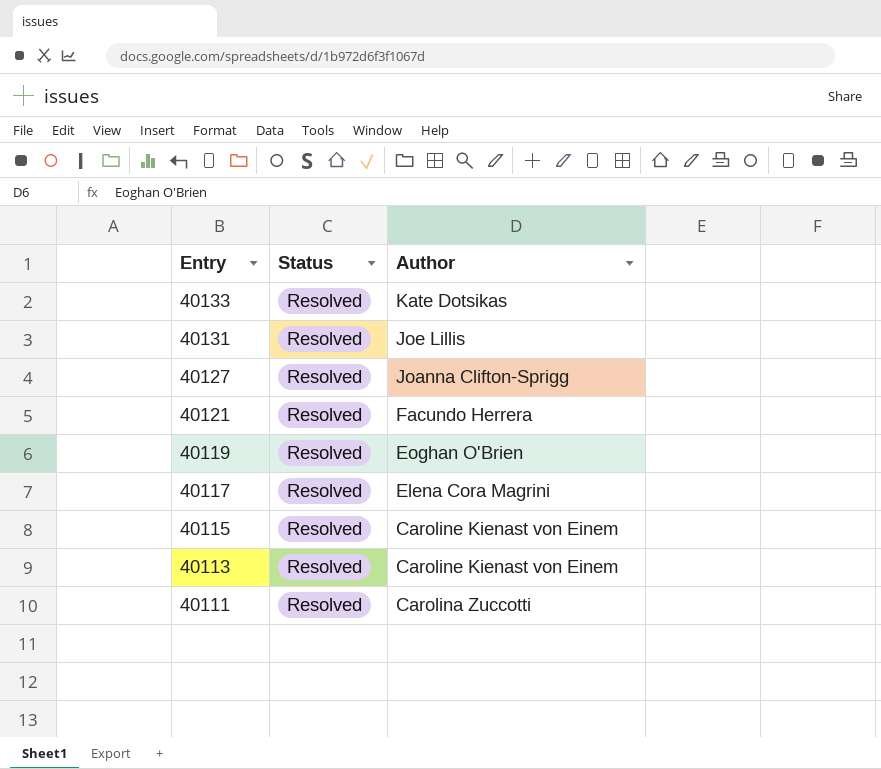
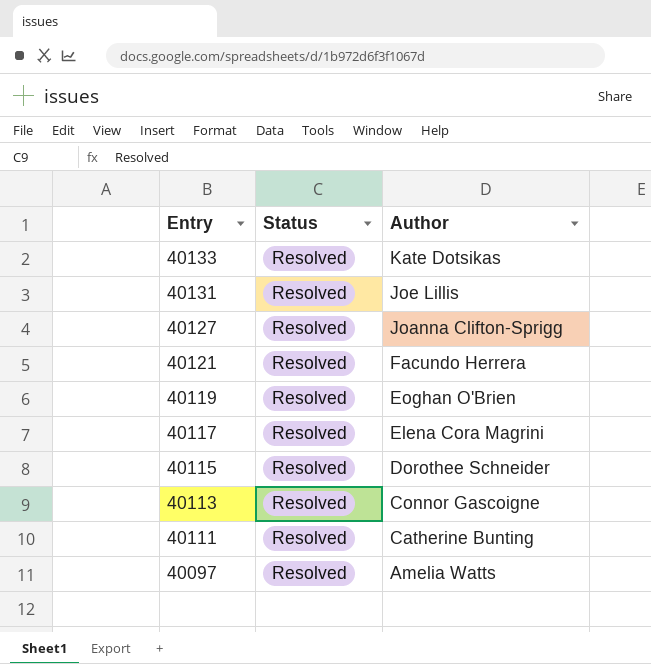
40115 | Author: Caroline Kienast von Einem -> Dorothee Schneider
40113 | Author: Caroline Kienast von Einem -> Connor Gascoigne
40111 | Author: Carolina Zuccotti -> Catherine Bunting
row 40097: none -> Resolved | Amelia Watts

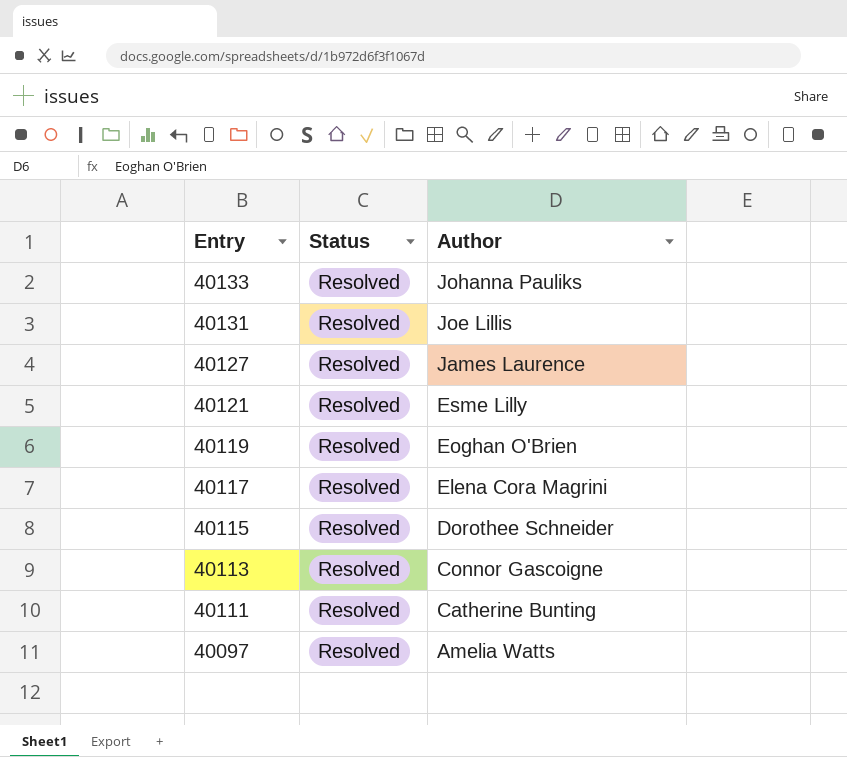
40133 | Author: Kate Dotsikas -> Johanna Pauliks
40127 | Author: Joanna Clifton-Sprigg -> James Laurence
40121 | Author: Facundo Herrera -> Esme Lilly

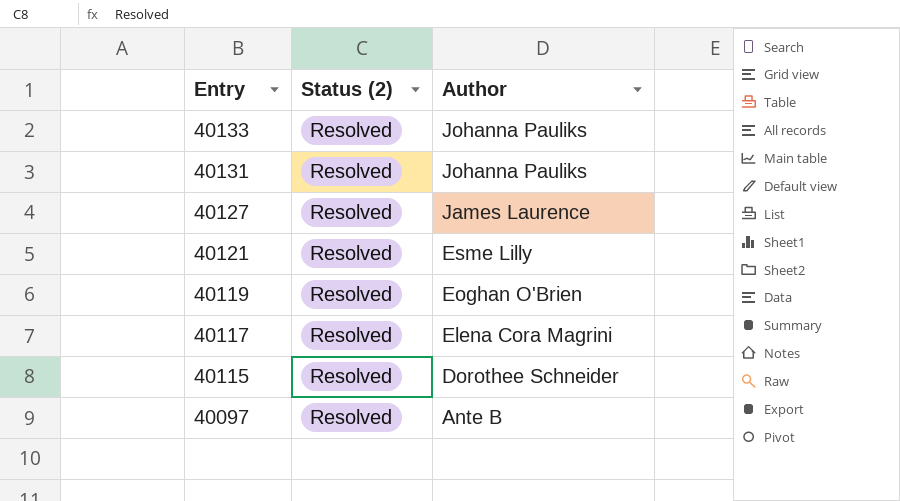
column name: Status -> Status (2)
row 40113: Resolved | Connor Gascoigne -> none
row 40111: Resolved | Catherine Bunting -> none
40131 | Author: Joe Lillis -> Johanna Pauliks
40097 | Author: Amelia Watts -> Ante B

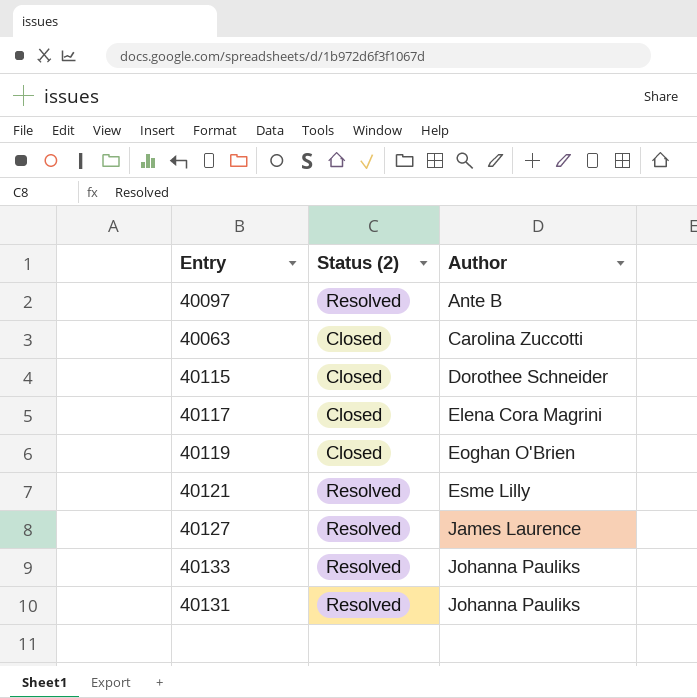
row order: Entry descending -> Author ascending
row 40063: none -> Closed | Carolina Zuccotti
40115 | Status (2): Resolved -> Closed
40117 | Status (2): Resolved -> Closed
40119 | Status (2): Resolved -> Closed

